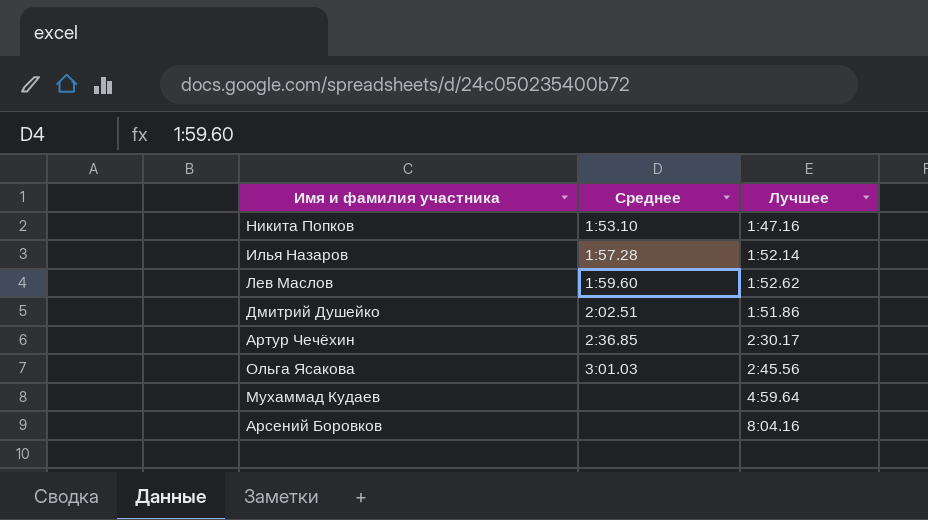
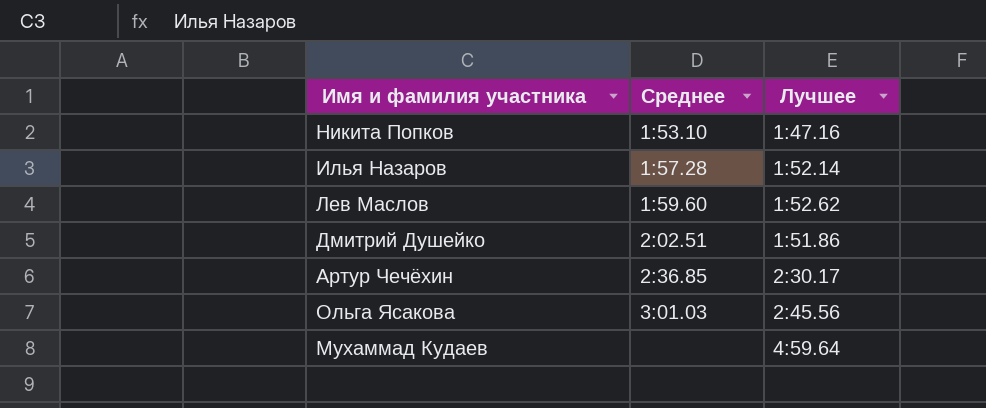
row Арсений Боровков: none | 8:04.16 -> none

